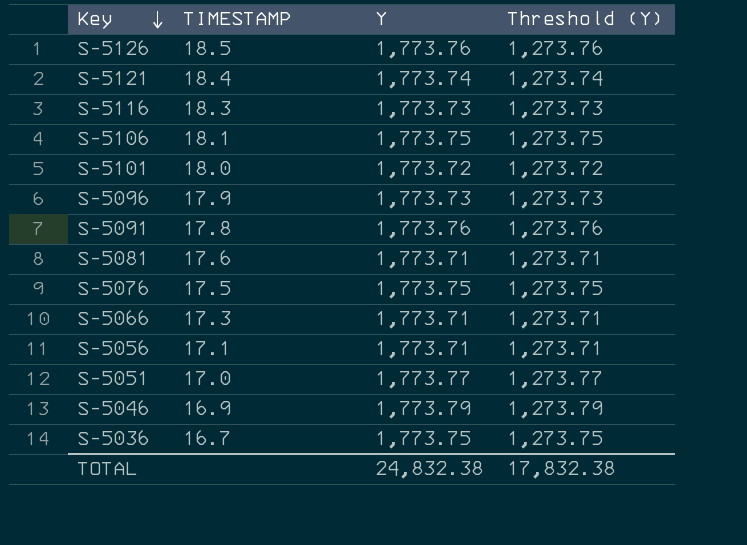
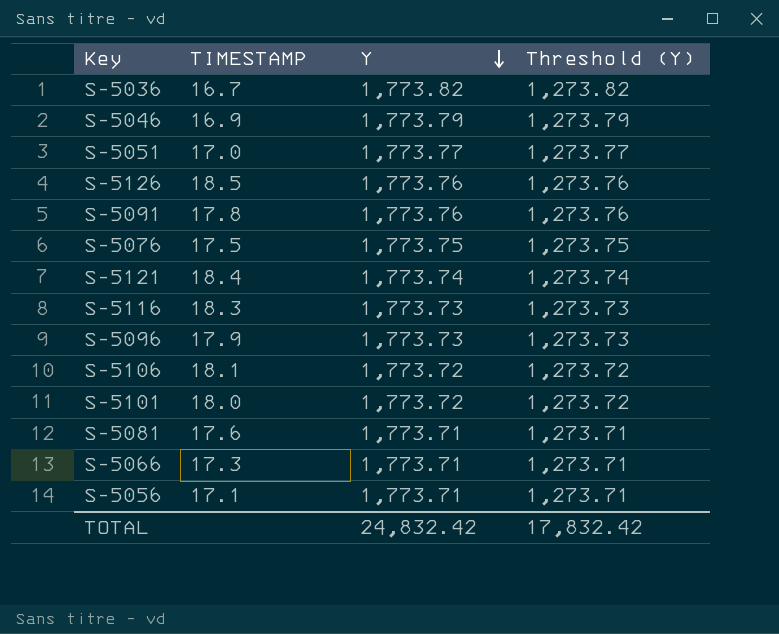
row order: Key descending -> Y descending
S-5036 | Y: 1,773.75 -> 1,773.82
S-5036 | Threshold (Y): 1,273.75 -> 1,273.82
S-5106 | Y: 1,773.75 -> 1,773.72
S-5106 | Threshold (Y): 1,273.75 -> 1,273.72
TOTAL | Y: 24,832.38 -> 24,832.42
TOTAL | Threshold (Y): 17,832.38 -> 17,832.42

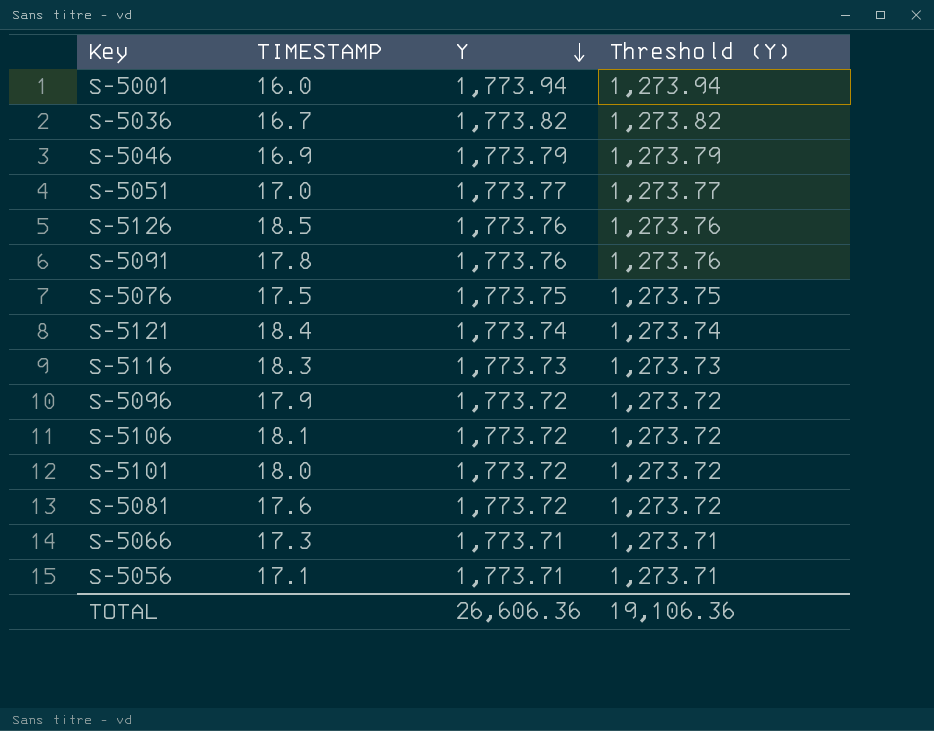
row S-5001: none -> 16.0 | 1,773.94 | 1,273.94
S-5096 | Y: 1,773.73 -> 1,773.72
S-5096 | Threshold (Y): 1,273.73 -> 1,273.72
S-5081 | Y: 1,773.71 -> 1,773.72
S-5081 | Threshold (Y): 1,273.71 -> 1,273.72
TOTAL | Y: 24,832.42 -> 26,606.36
TOTAL | Threshold (Y): 17,832.42 -> 19,106.36

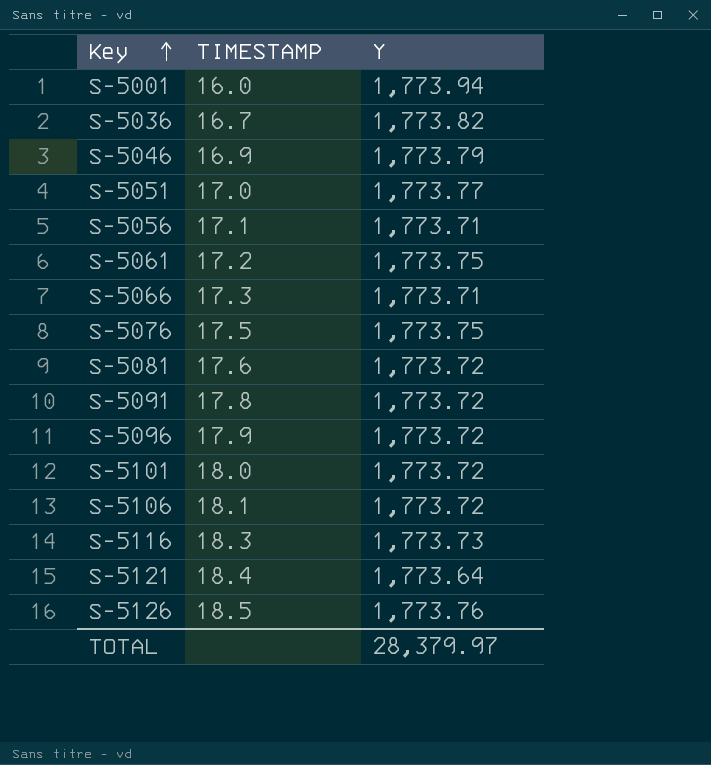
row order: Y descending -> Key ascending
column Threshold (Y) | formula: [Y] - 500 -> none
row S-5061: none -> 17.2 | 1,773.75
S-5091 | Y: 1,773.76 -> 1,773.72
S-5121 | Y: 1,773.74 -> 1,773.64
TOTAL | Y: 26,606.36 -> 28,379.97

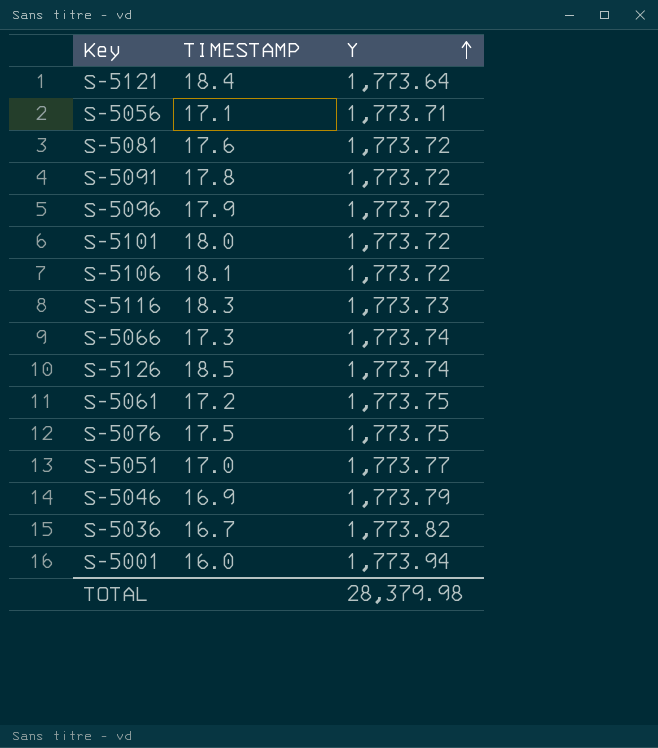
row order: Key ascending -> Y ascending
S-5066 | Y: 1,773.71 -> 1,773.74
S-5126 | Y: 1,773.76 -> 1,773.74
TOTAL | Y: 28,379.97 -> 28,379.98

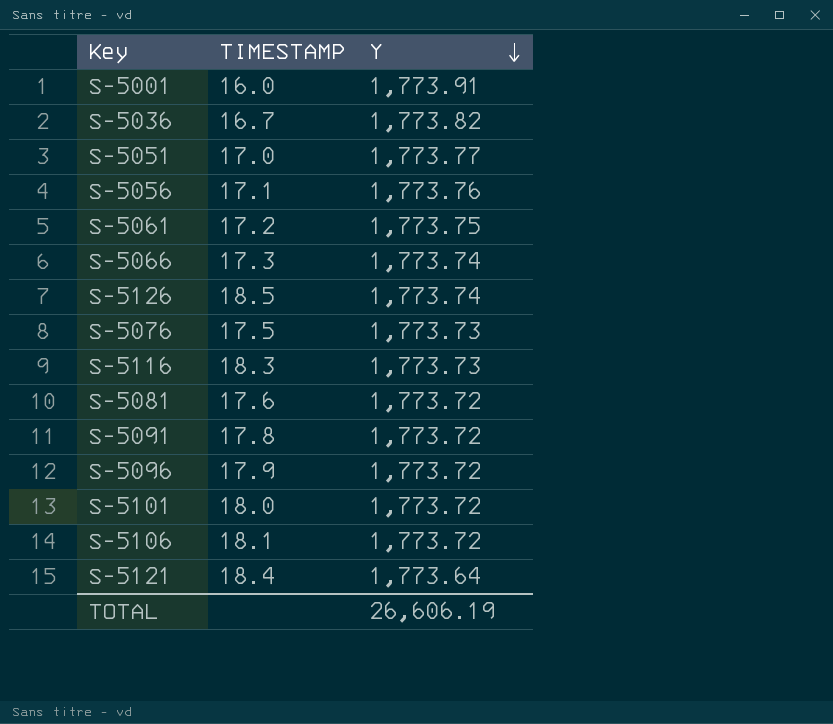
row order: Y ascending -> Y descending
row S-5046: 16.9 | 1,773.79 -> none
S-5001 | Y: 1,773.94 -> 1,773.91
S-5056 | Y: 1,773.71 -> 1,773.76
S-5076 | Y: 1,773.75 -> 1,773.73
TOTAL | Y: 28,379.98 -> 26,606.19

